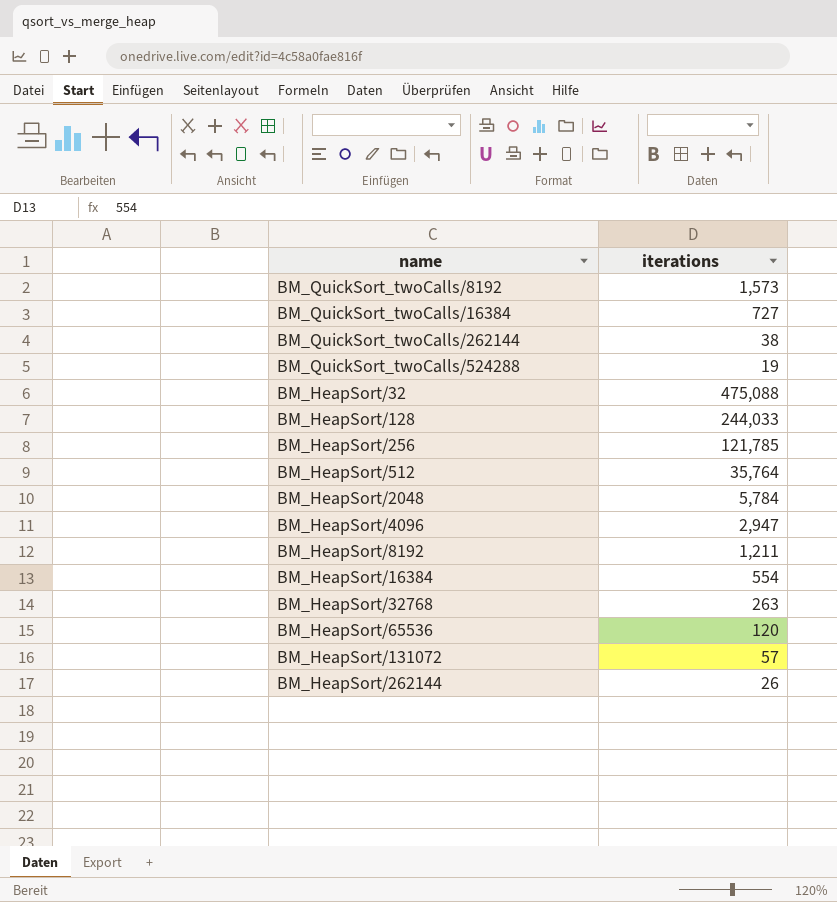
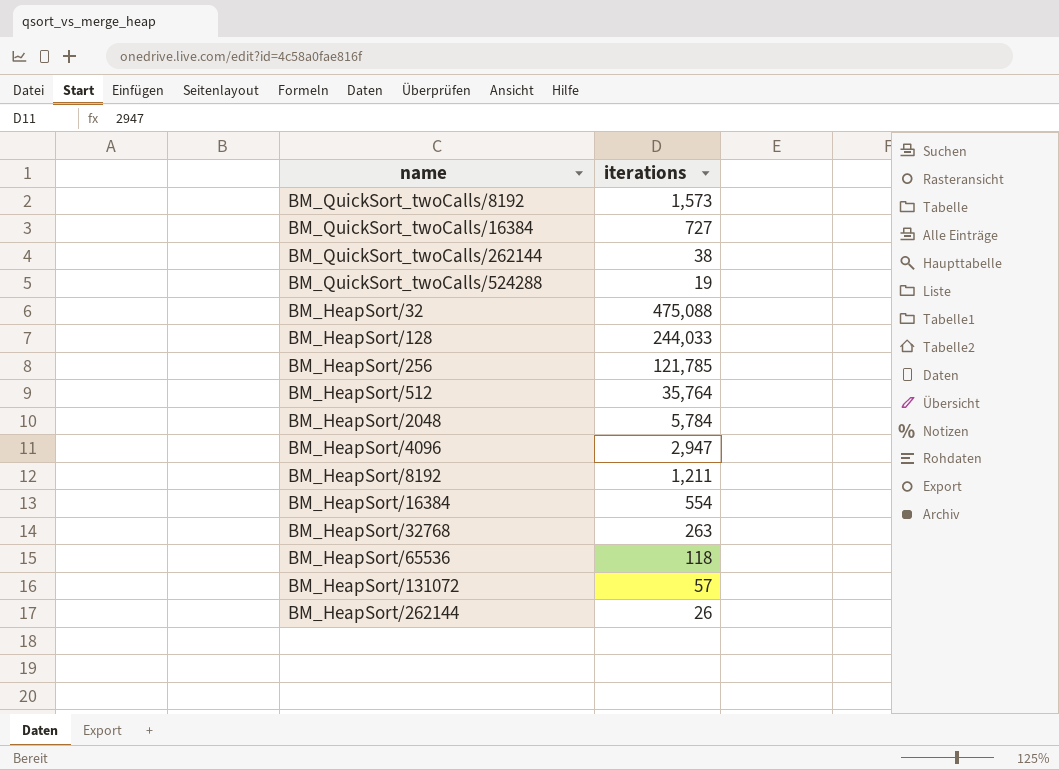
BM_HeapSort/65536 | iterations: 120 -> 118

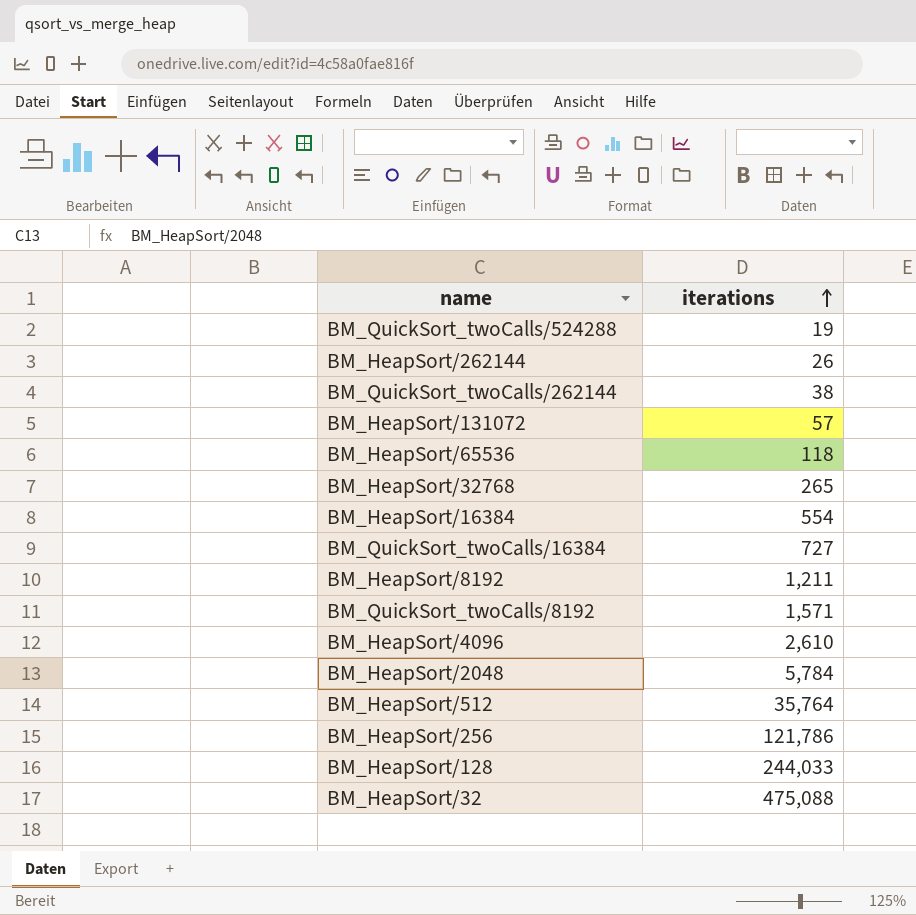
row order: none -> iterations ascending
BM_HeapSort/32768 | iterations: 263 -> 265
BM_QuickSort_twoCalls/8192 | iterations: 1,573 -> 1,571
BM_HeapSort/4096 | iterations: 2,947 -> 2,610
BM_HeapSort/256 | iterations: 121,785 -> 121,786

